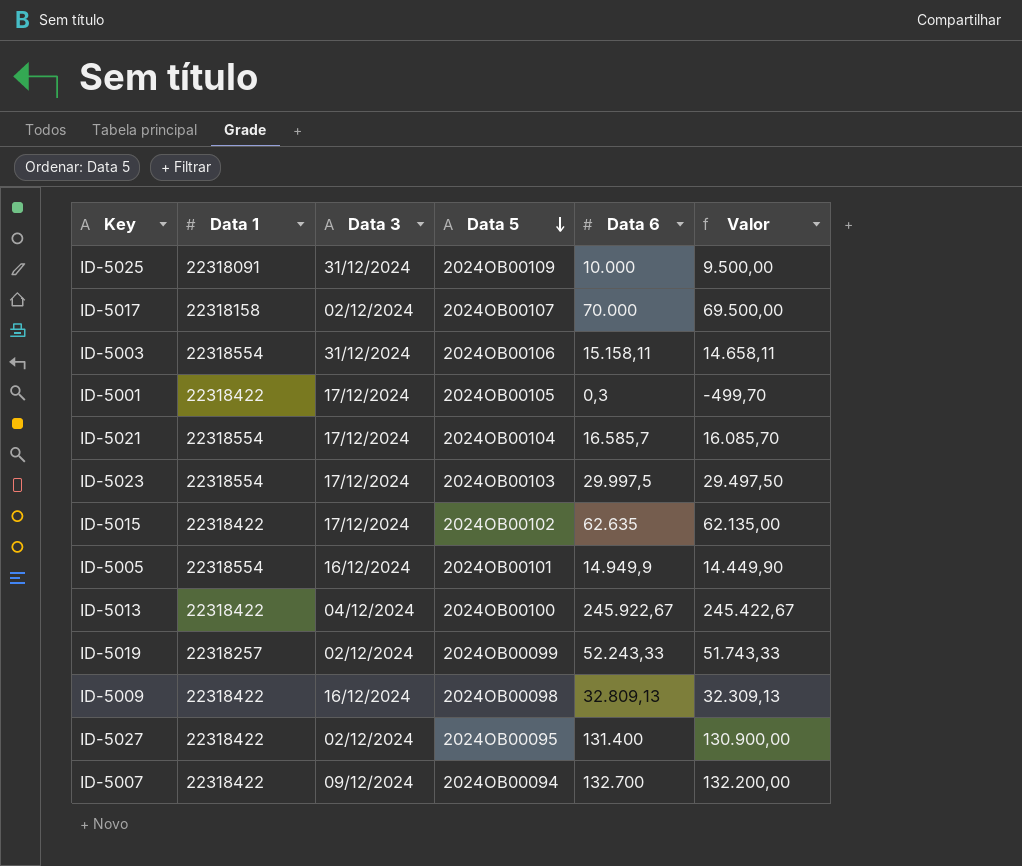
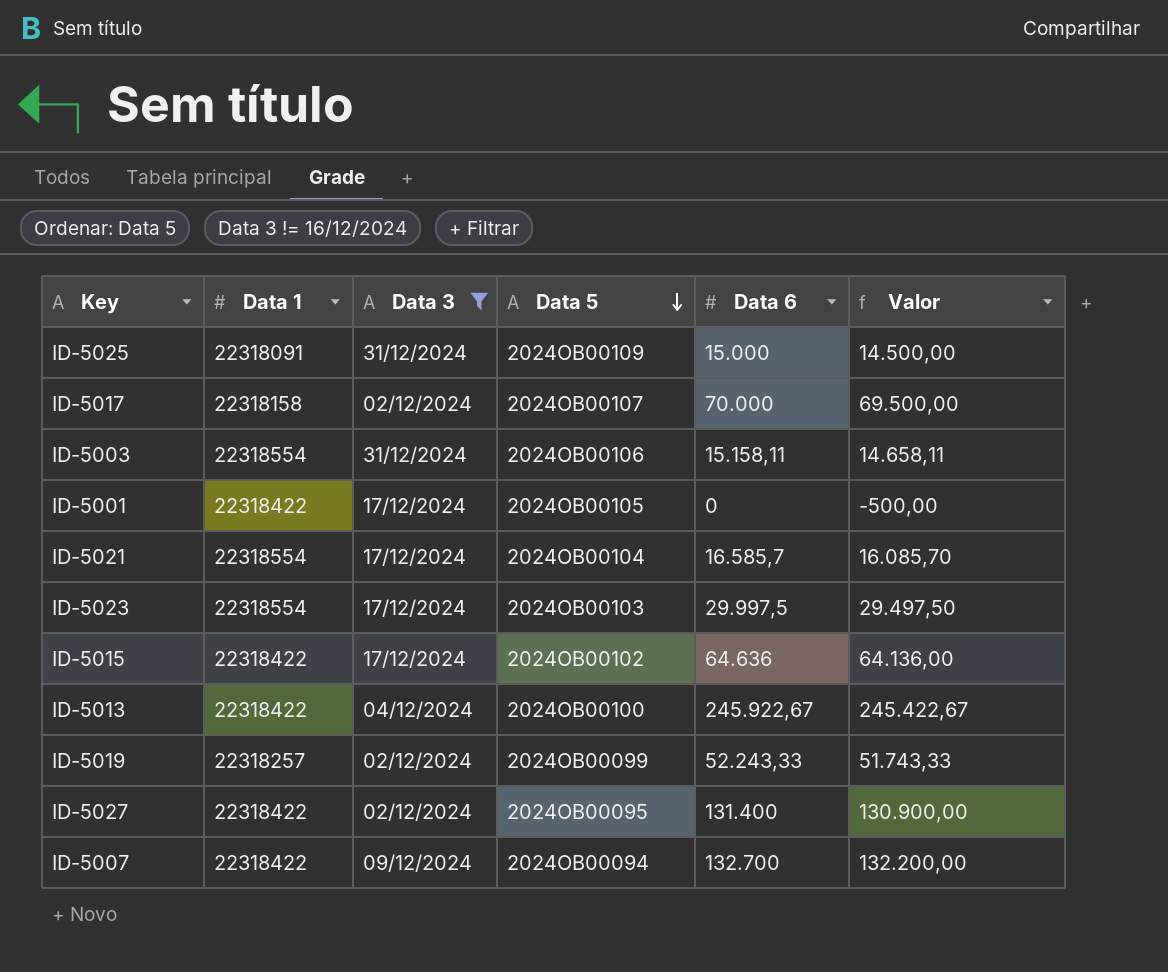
filter: none -> Data 3 != 16/12/2024
ID-5025 | Data 6: 10.000 -> 15.000
ID-5025 | Valor: 9.500,00 -> 14.500,00
ID-5001 | Data 6: 0,3 -> 0
ID-5001 | Valor: -499,70 -> -500,00
ID-5015 | Data 6: 62.635 -> 64.636
ID-5015 | Valor: 62.135,00 -> 64.136,00

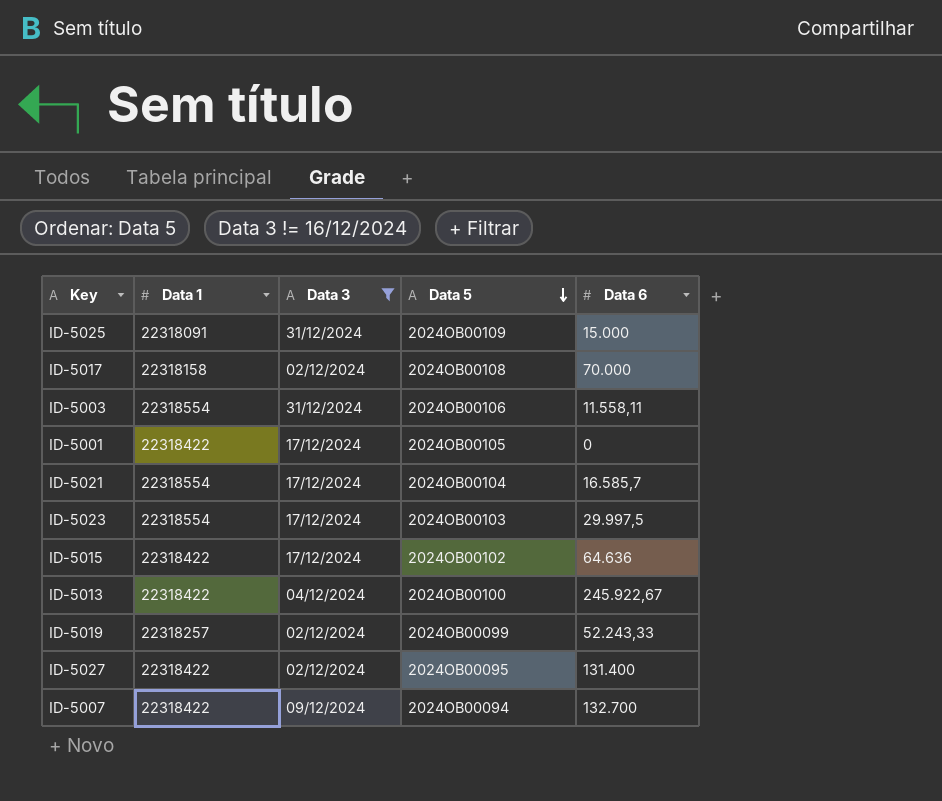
column Valor | formula: [Data 6] - 500 -> none
ID-5017 | Data 5: 2024OB00107 -> 2024OB00108
ID-5003 | Data 6: 15.158,11 -> 11.558,11

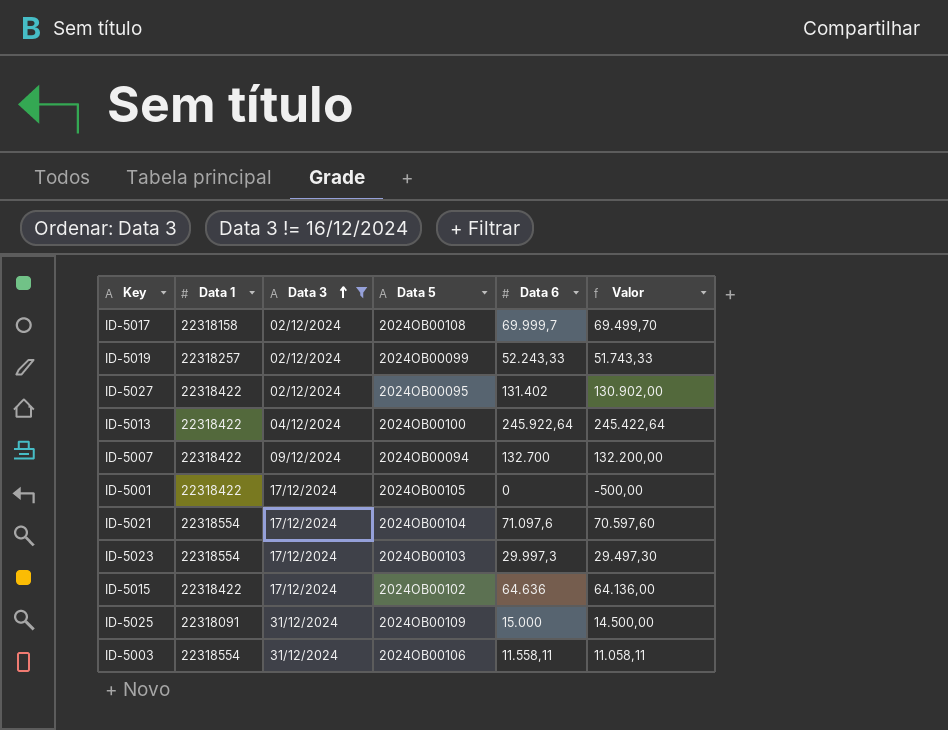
row order: Data 5 descending -> Data 3 ascending
column Valor | formula: none -> [Data 6] - 500
ID-5017 | Data 6: 70.000 -> 69.999,7
ID-5027 | Data 6: 131.400 -> 131.402
ID-5013 | Data 6: 245.922,67 -> 245.922,64
ID-5021 | Data 6: 16.585,7 -> 71.097,6
ID-5023 | Data 6: 29.997,5 -> 29.997,3

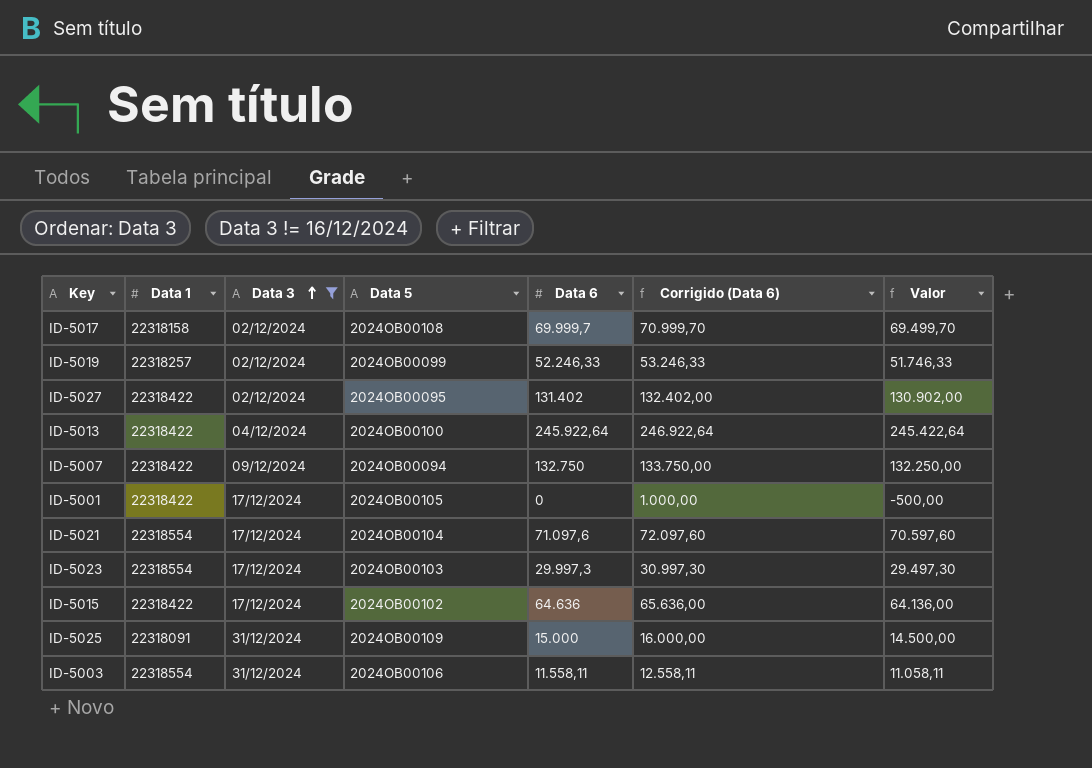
column Corrigido (Data 6) | formula: none -> [Data 6] + 1000
ID-5019 | Data 6: 52.243,33 -> 52.246,33
ID-5019 | Valor: 51.743,33 -> 51.746,33
ID-5007 | Data 6: 132.700 -> 132.750
ID-5007 | Valor: 132.200,00 -> 132.250,00

